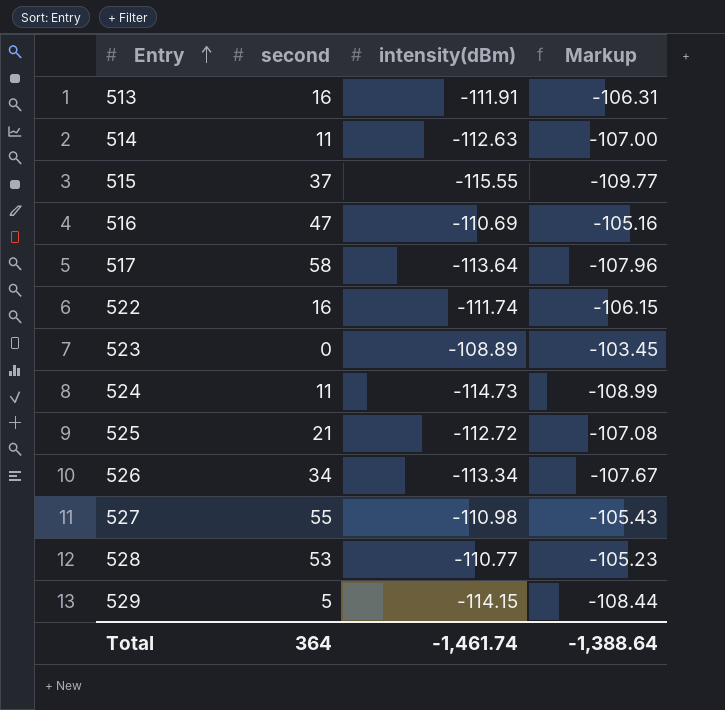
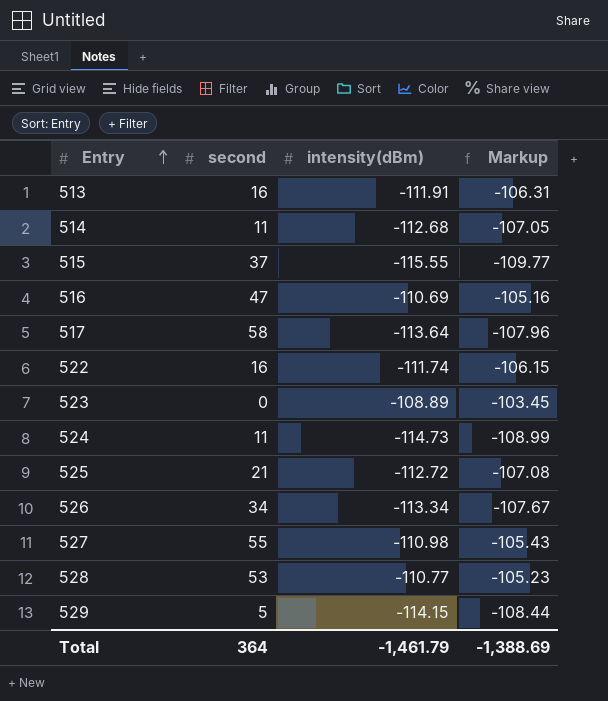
514 | intensity(dBm): -112.63 -> -112.68
514 | Markup: -107.00 -> -107.05
Total | intensity(dBm): -1,461.74 -> -1,461.79
Total | Markup: -1,388.64 -> -1,388.69

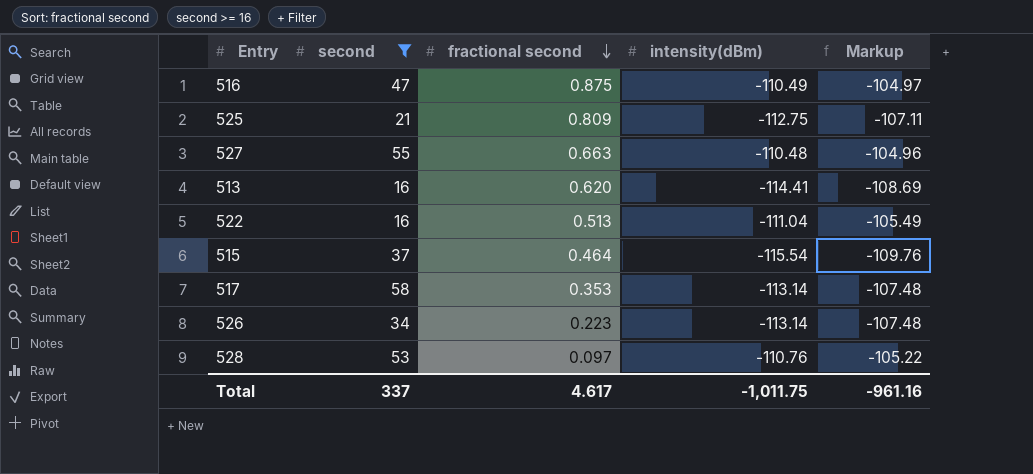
filter: none -> second >= 16
row order: Entry ascending -> fractional second descending
column fractional second | position: none -> 3
516 | intensity(dBm): -110.69 -> -110.49
516 | Markup: -105.16 -> -104.97
525 | intensity(dBm): -112.72 -> -112.75
525 | Markup: -107.08 -> -107.11
527 | intensity(dBm): -110.98 -> -110.48
527 | Markup: -105.43 -> -104.96
513 | intensity(dBm): -111.91 -> -114.41
513 | Markup: -106.31 -> -108.69
522 | intensity(dBm): -111.74 -> -111.04
522 | Markup: -106.15 -> -105.49
515 | intensity(dBm): -115.55 -> -115.54
515 | Markup: -109.77 -> -109.76
517 | intensity(dBm): -113.64 -> -113.14
517 | Markup: -107.96 -> -107.48
526 | intensity(dBm): -113.34 -> -113.14
526 | Markup: -107.67 -> -107.48
528 | intensity(dBm): -110.77 -> -110.76
528 | Markup: -105.23 -> -105.22
Total | second: 364 -> 337
Total | intensity(dBm): -1,461.79 -> -1,011.75
Total | Markup: -1,388.69 -> -961.16

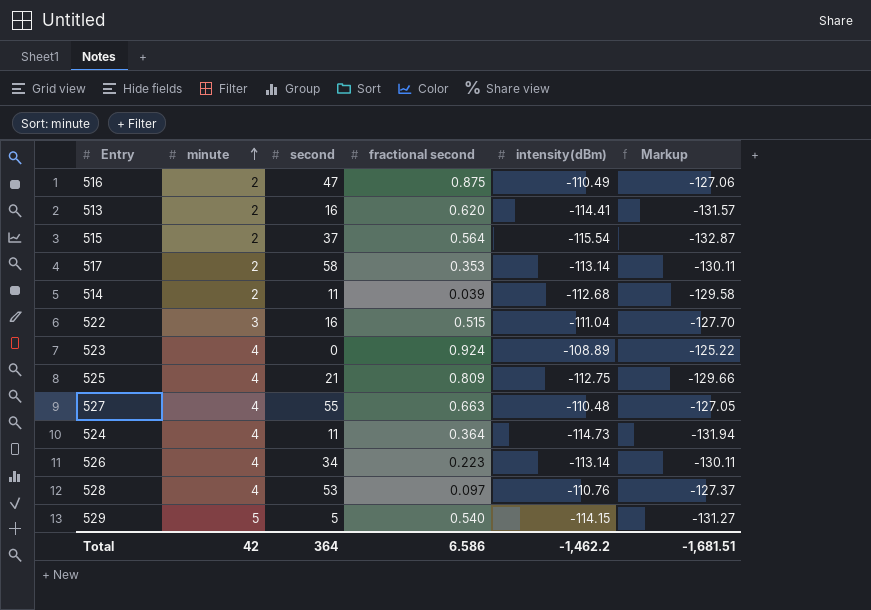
filter: second >= 16 -> none
row order: fractional second descending -> minute ascending
column minute | position: none -> 2
column Markup | formula: [intensity(dBm)] * 0.95 -> [intensity(dBm)] * 1.15
515 | fractional second: 0.464 -> 0.564
522 | fractional second: 0.513 -> 0.515
Total | second: 337 -> 364
Total | fractional second: 4.617 -> 6.586
Total | intensity(dBm): -1,011.75 -> -1,462.2
Total | Markup: -961.16 -> -1,681.51

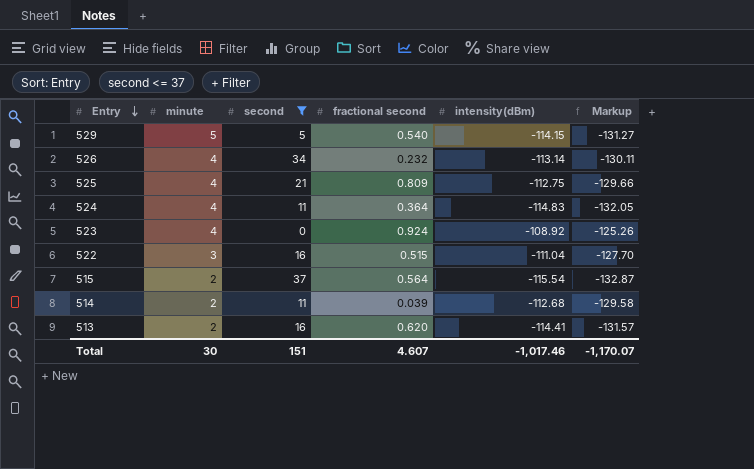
filter: none -> second <= 37
row order: minute ascending -> Entry descending
526 | fractional second: 0.223 -> 0.232
524 | intensity(dBm): -114.73 -> -114.83
524 | Markup: -131.94 -> -132.05
523 | intensity(dBm): -108.89 -> -108.92
523 | Markup: -125.22 -> -125.26
Total | minute: 42 -> 30
Total | second: 364 -> 151
Total | fractional second: 6.586 -> 4.607
Total | intensity(dBm): -1,462.2 -> -1,017.46
Total | Markup: -1,681.51 -> -1,170.07

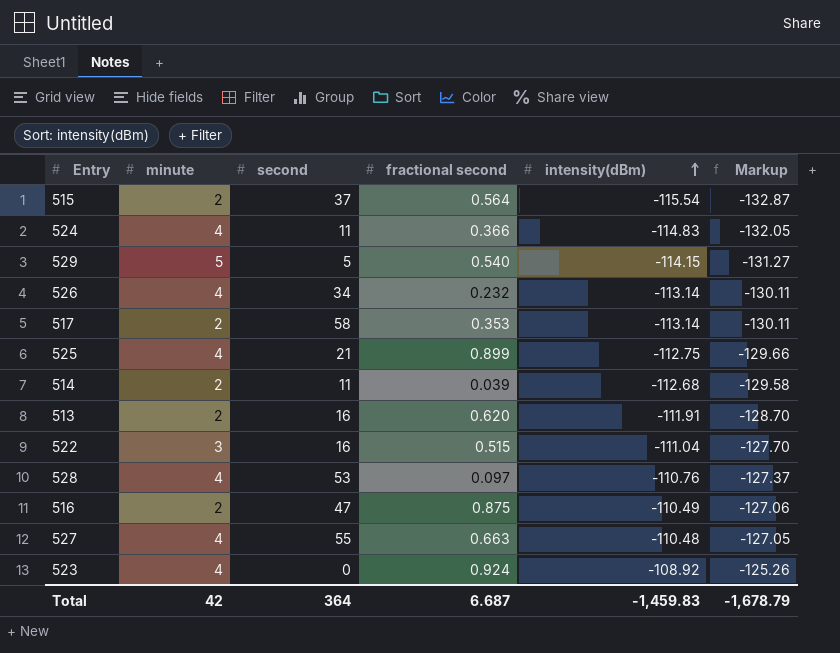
filter: second <= 37 -> none
row order: Entry descending -> intensity(dBm) ascending
524 | fractional second: 0.364 -> 0.366
525 | fractional second: 0.809 -> 0.899
513 | intensity(dBm): -114.41 -> -111.91
513 | Markup: -131.57 -> -128.70
Total | minute: 30 -> 42
Total | second: 151 -> 364
Total | fractional second: 4.607 -> 6.687
Total | intensity(dBm): -1,017.46 -> -1,459.83
Total | Markup: -1,170.07 -> -1,678.79

